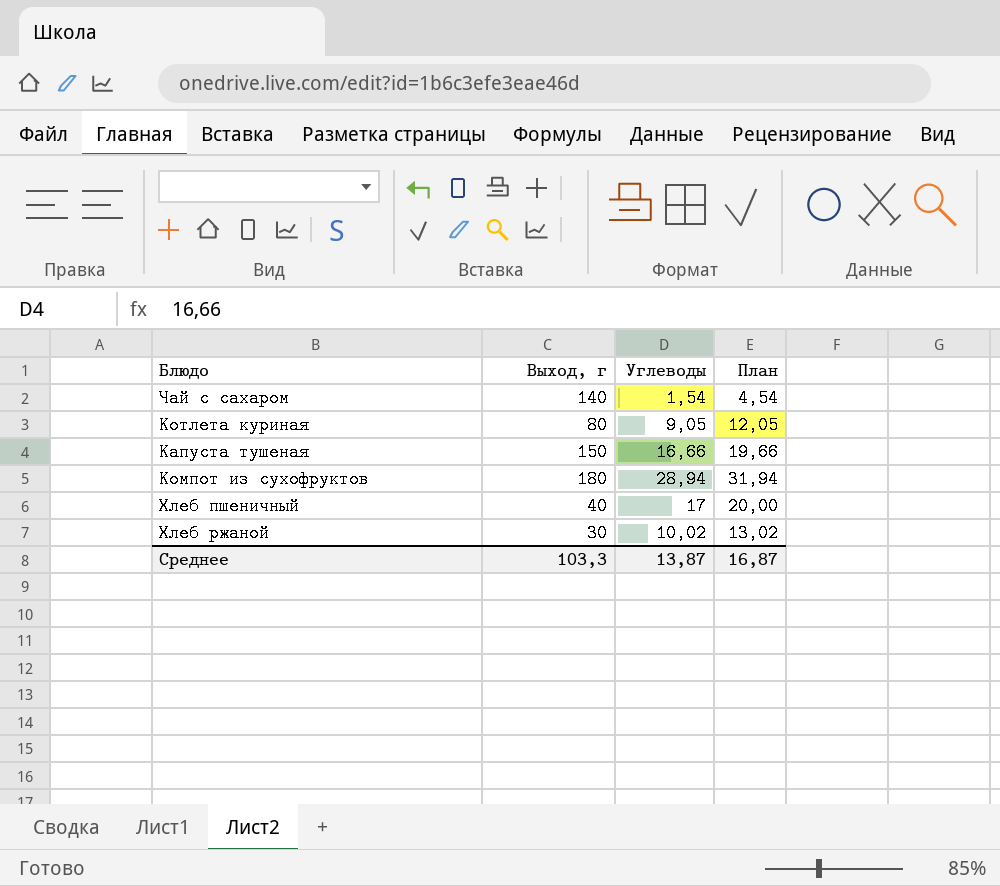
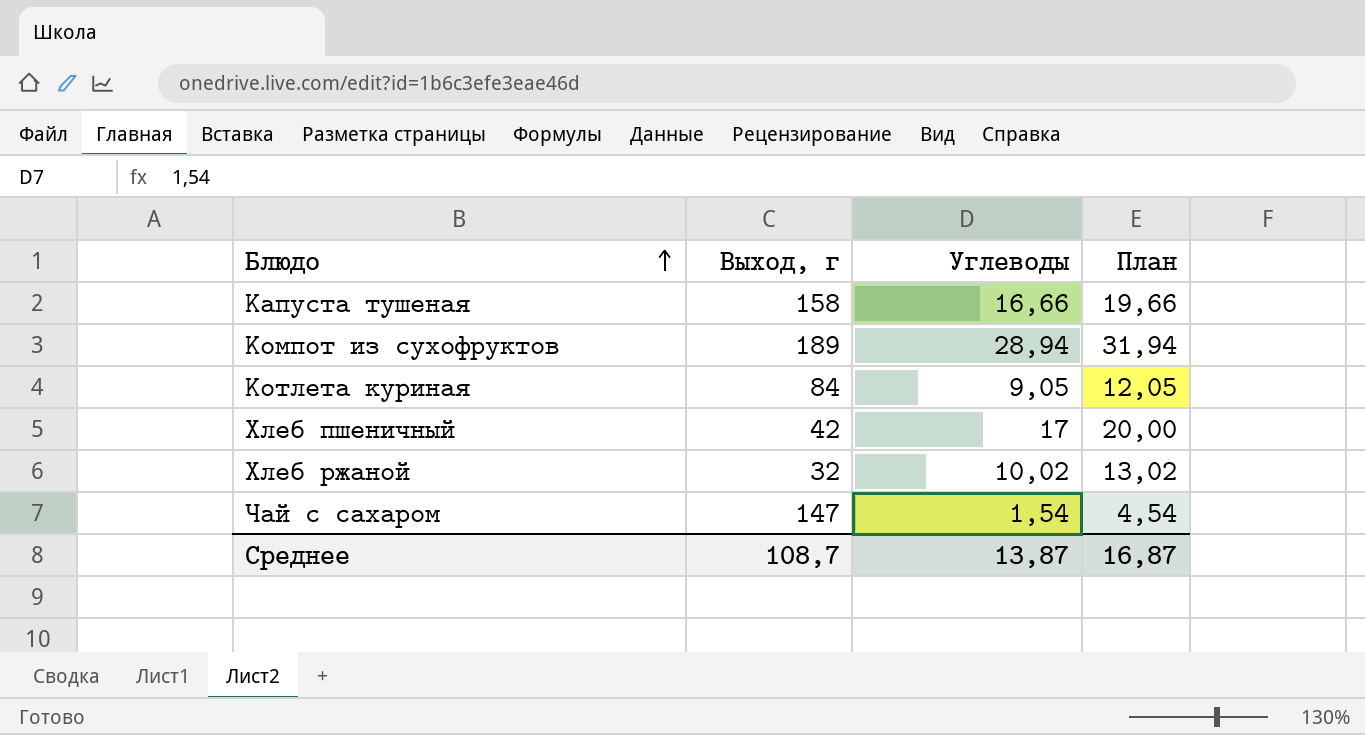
row order: none -> Блюдо ascending
Капуста тушеная | Выход, г: 150 -> 158
Компот из сухофруктов | Выход, г: 180 -> 189
Котлета куриная | Выход, г: 80 -> 84
Хлеб пшеничный | Выход, г: 40 -> 42
Хлеб ржаной | Выход, г: 30 -> 32
Чай с сахаром | Выход, г: 140 -> 147
Среднее | Выход, г: 103,3 -> 108,7

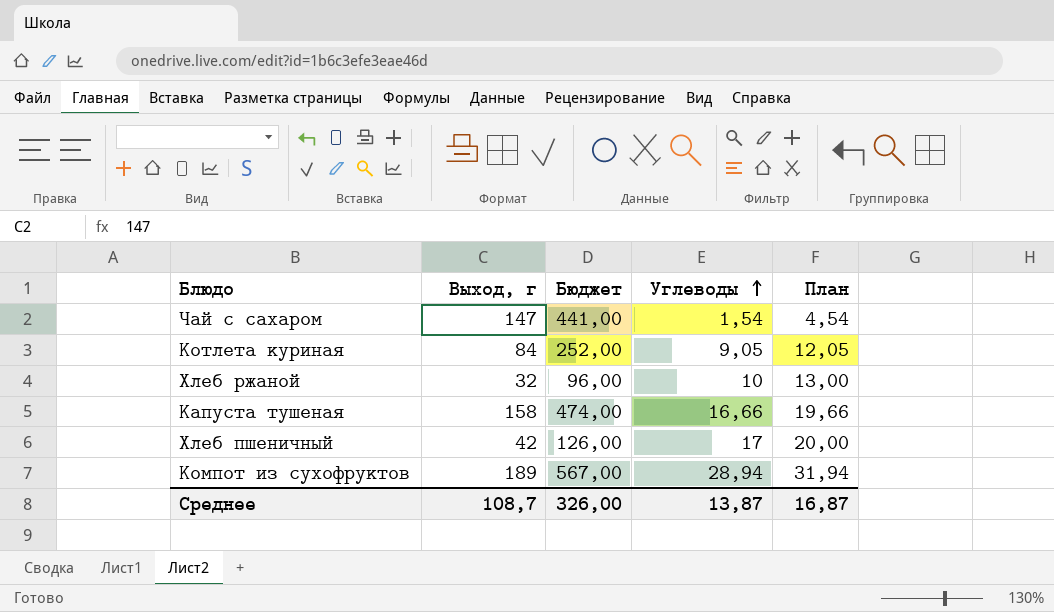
row order: Блюдо ascending -> Углеводы ascending
column Бюджет | formula: none -> [Выход, г] * 3
Хлеб ржаной | Углеводы: 10,02 -> 10
Хлеб ржаной | План: 13,02 -> 13,00

